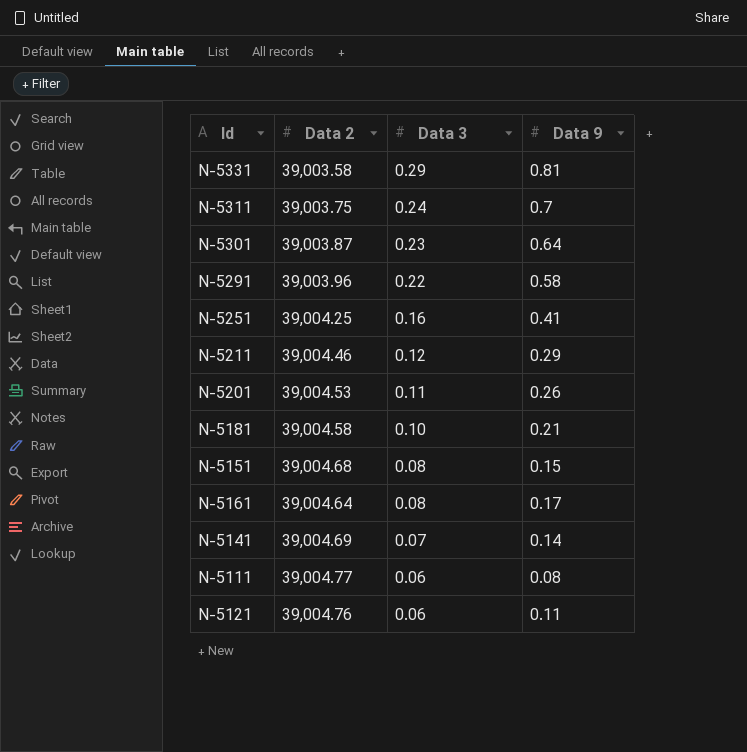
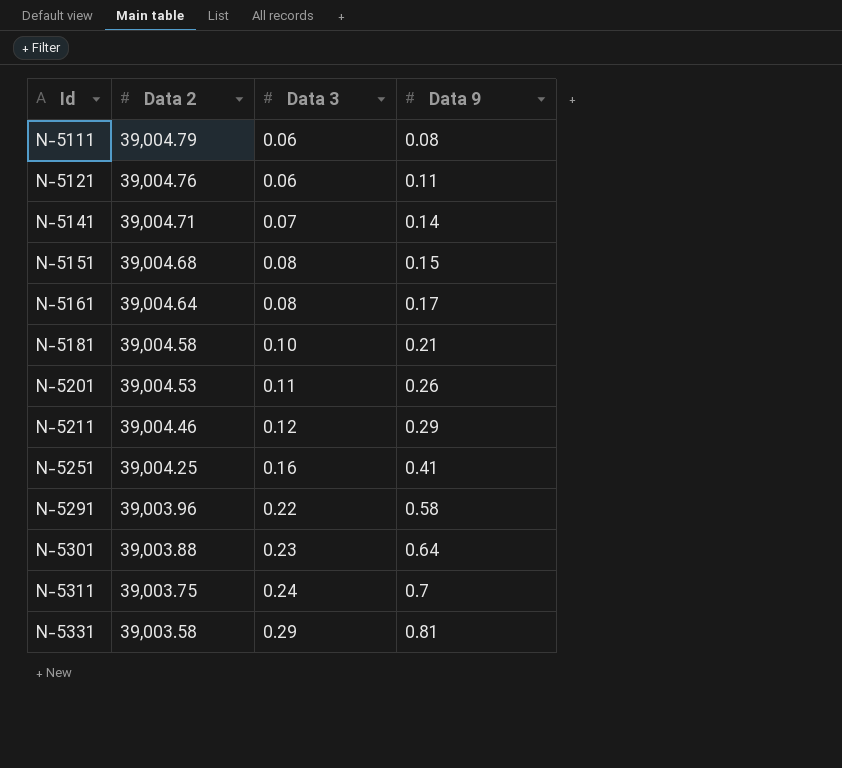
row order: Data 3 descending -> Id ascending
N-5111 | Data 2: 39,004.77 -> 39,004.79
N-5141 | Data 2: 39,004.69 -> 39,004.71
N-5301 | Data 2: 39,003.87 -> 39,003.88

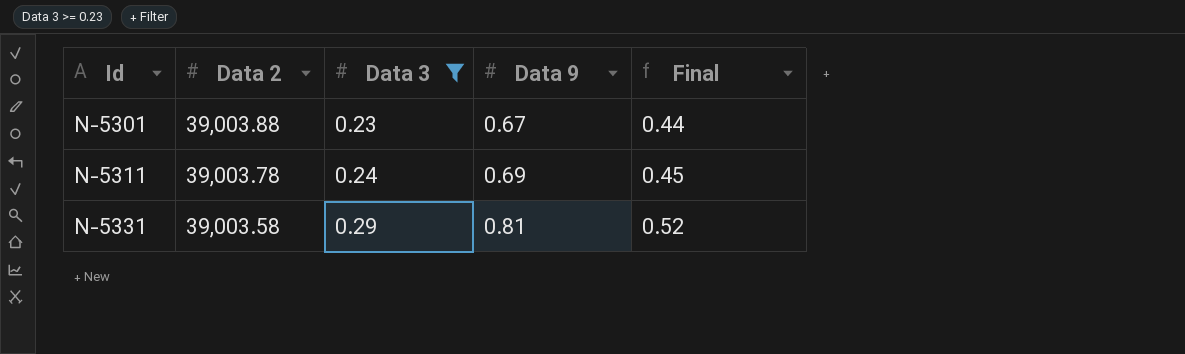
filter: none -> Data 3 >= 0.23
column Final | formula: none -> [Data 9] - [Data 3]
N-5301 | Data 9: 0.64 -> 0.67
N-5311 | Data 2: 39,003.75 -> 39,003.78
N-5311 | Data 9: 0.7 -> 0.69

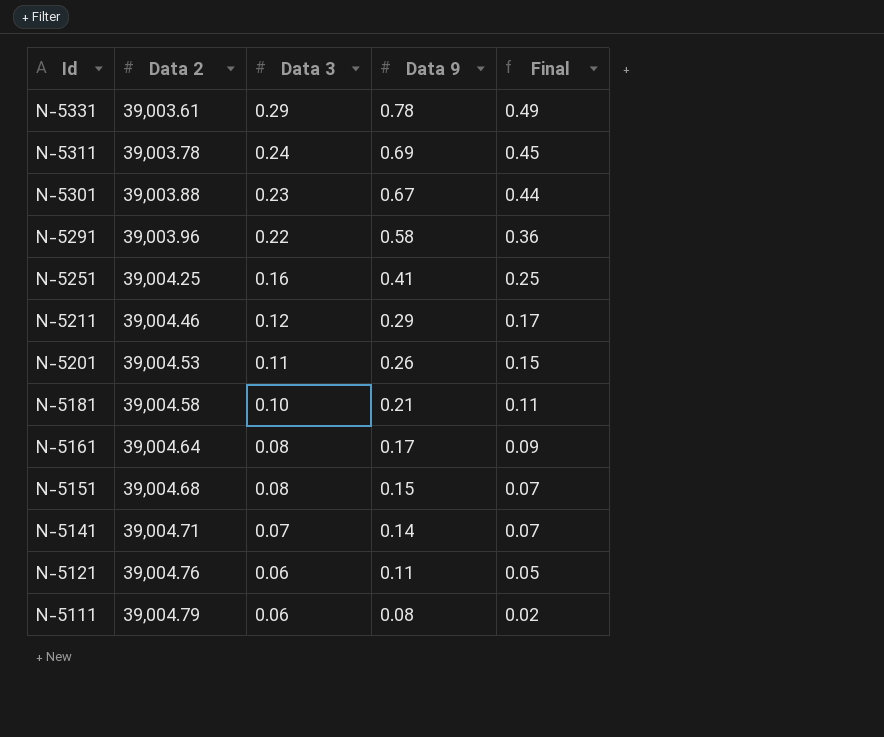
filter: Data 3 >= 0.23 -> none
row order: Id ascending -> Id descending
N-5331 | Data 2: 39,003.58 -> 39,003.61
N-5331 | Data 9: 0.81 -> 0.78
N-5331 | Final: 0.52 -> 0.49

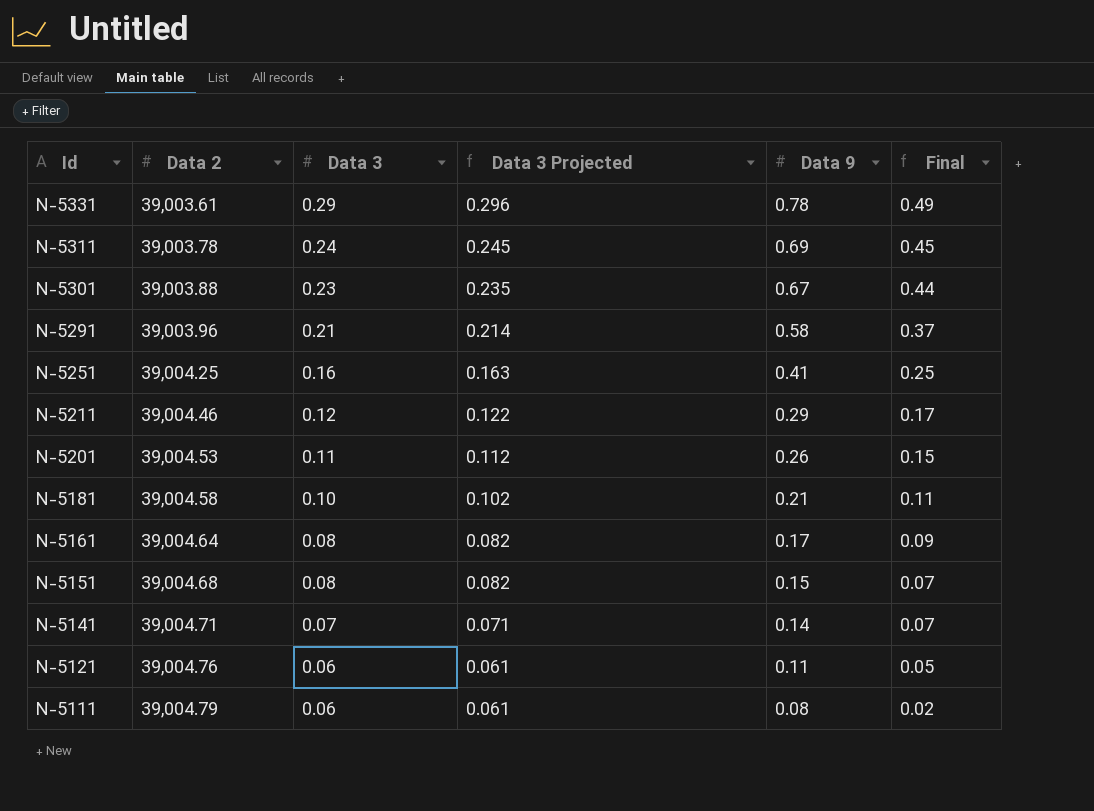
column Data 3 Projected | formula: none -> [Data 3] * 1.02
N-5291 | Data 3: 0.22 -> 0.21
N-5291 | Final: 0.36 -> 0.37

